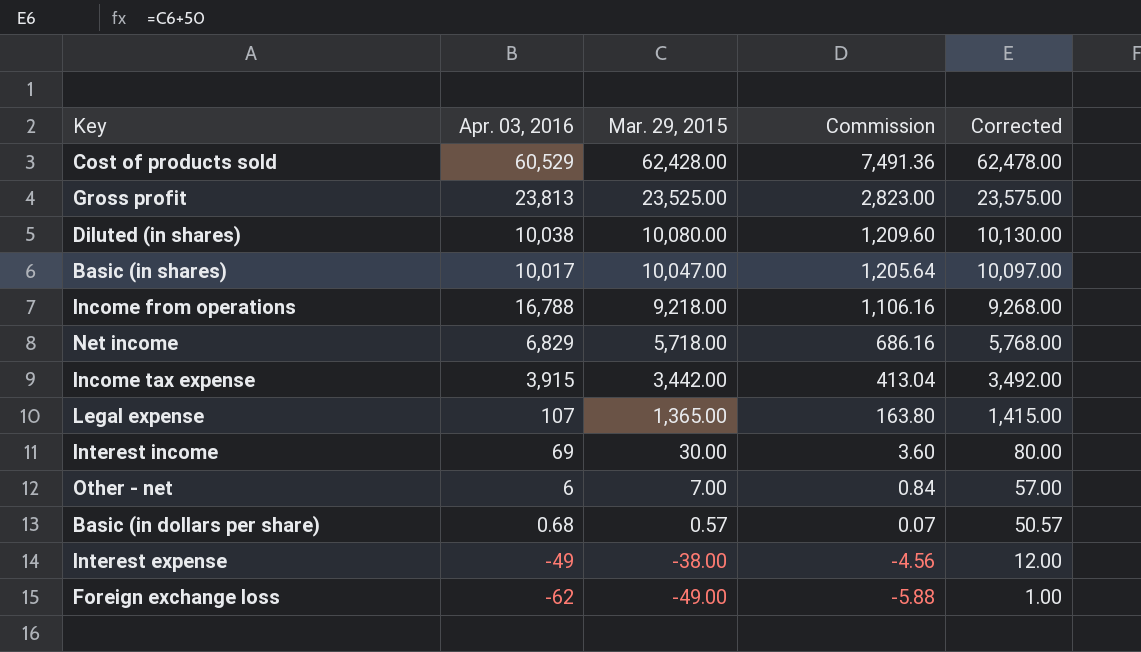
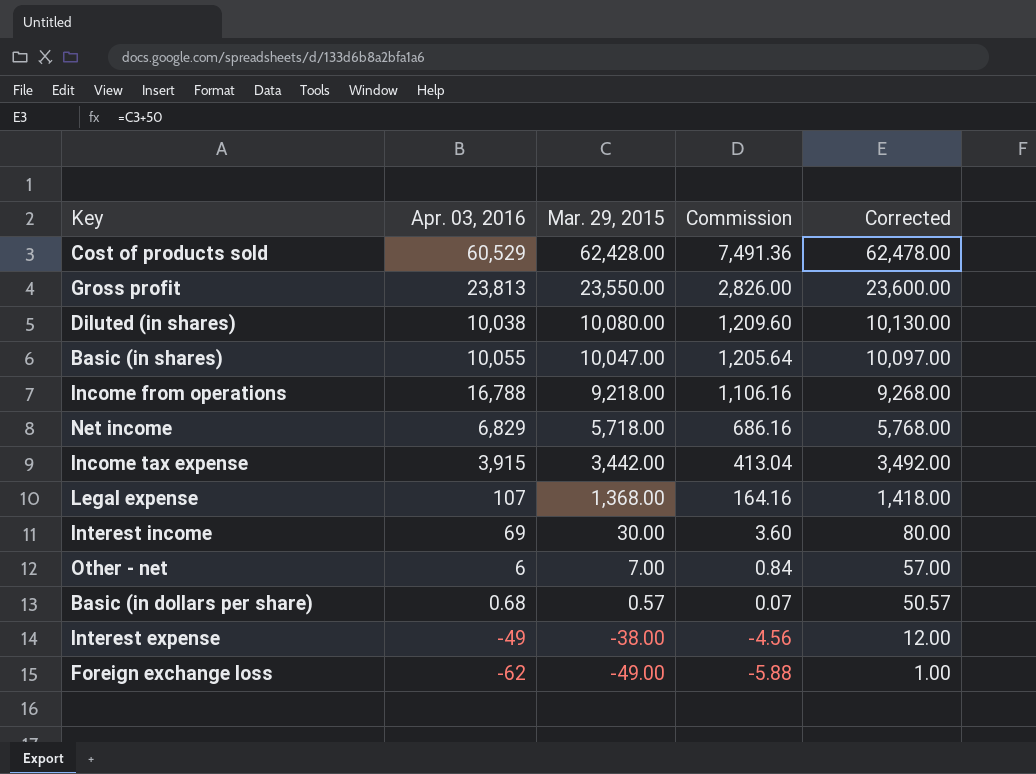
Gross profit | Mar. 29, 2015: 23,525.00 -> 23,550.00
Gross profit | Commission: 2,823.00 -> 2,826.00
Gross profit | Corrected: 23,575.00 -> 23,600.00
Basic (in shares) | Apr. 03, 2016: 10,017 -> 10,055
Legal expense | Mar. 29, 2015: 1,365.00 -> 1,368.00
Legal expense | Commission: 163.80 -> 164.16
Legal expense | Corrected: 1,415.00 -> 1,418.00

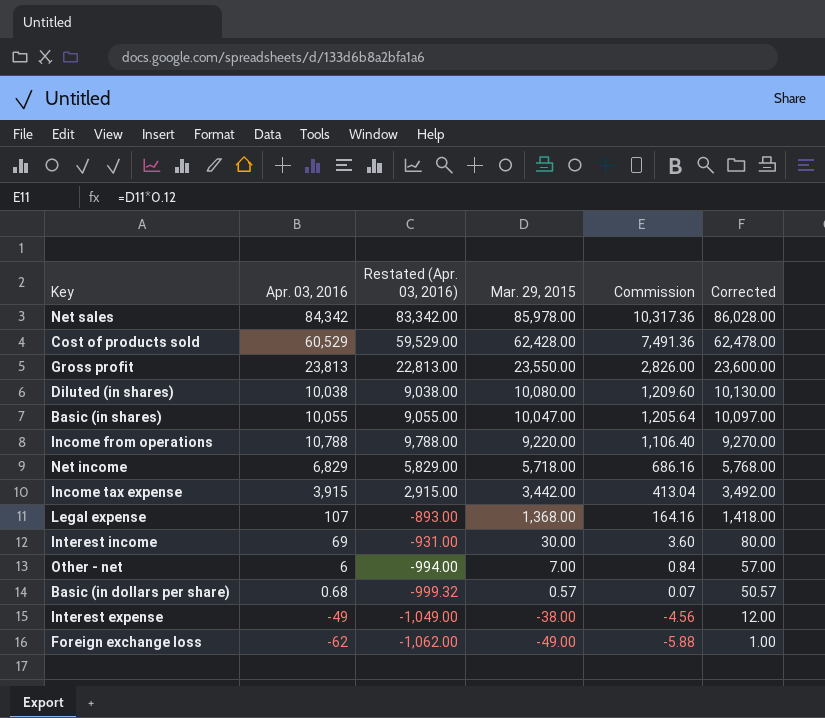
column Restated (Apr. 03, 2016) | formula: none -> [Apr. 03, 2016] - 1000
row Net sales: none -> 84,342 | 83,342.00 | 85,978.00 | 10,317.36 | 86,028.00
Income from operations | Apr. 03, 2016: 16,788 -> 10,788
Income from operations | Mar. 29, 2015: 9,218.00 -> 9,220.00
Income from operations | Commission: 1,106.16 -> 1,106.40
Income from operations | Corrected: 9,268.00 -> 9,270.00

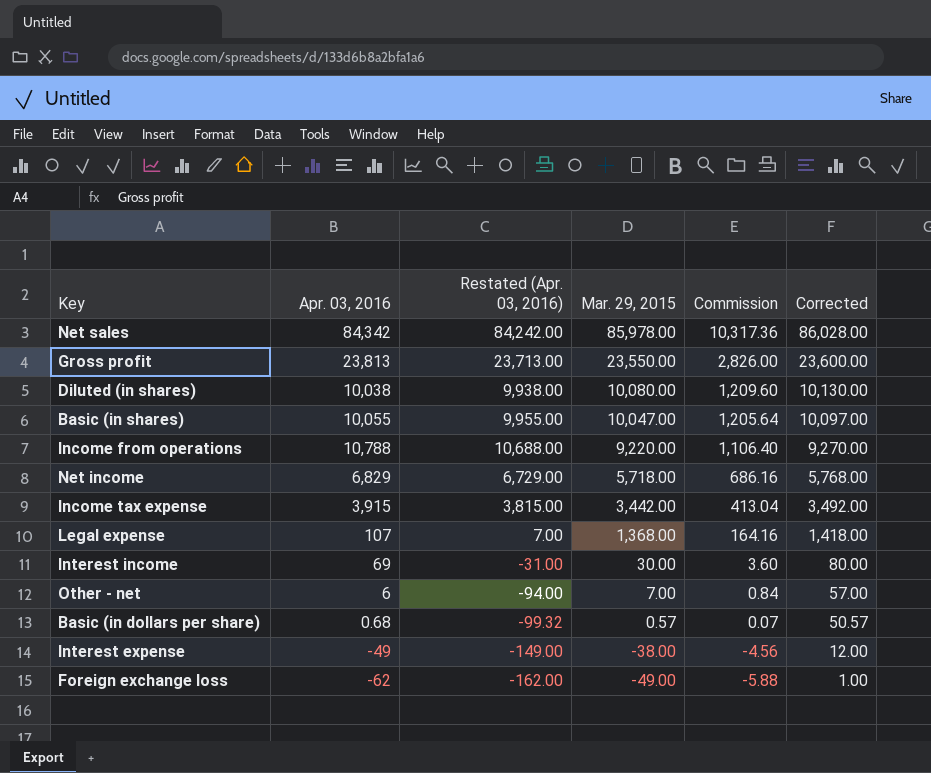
column Restated (Apr. 03, 2016) | formula: [Apr. 03, 2016] - 1000 -> [Apr. 03, 2016] - 100
row Cost of products sold: 60,529 | 59,529.00 | 62,428.00 | 7,491.36 | 62,478.00 -> none

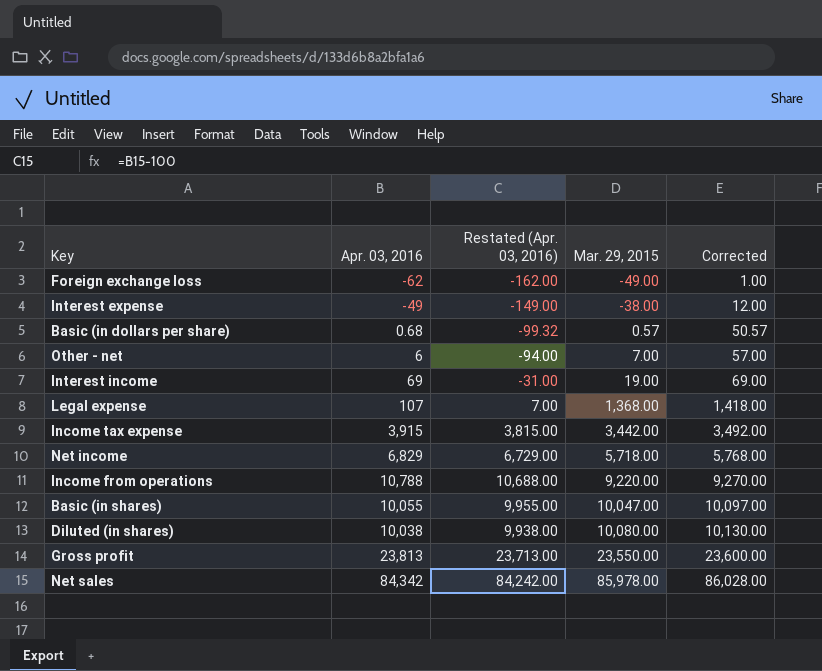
row order: Mar. 29, 2015 descending -> Mar. 29, 2015 ascending
column Commission | formula: [Mar. 29, 2015] * 0.12 -> none
Interest income | Mar. 29, 2015: 30.00 -> 19.00
Interest income | Corrected: 80.00 -> 69.00

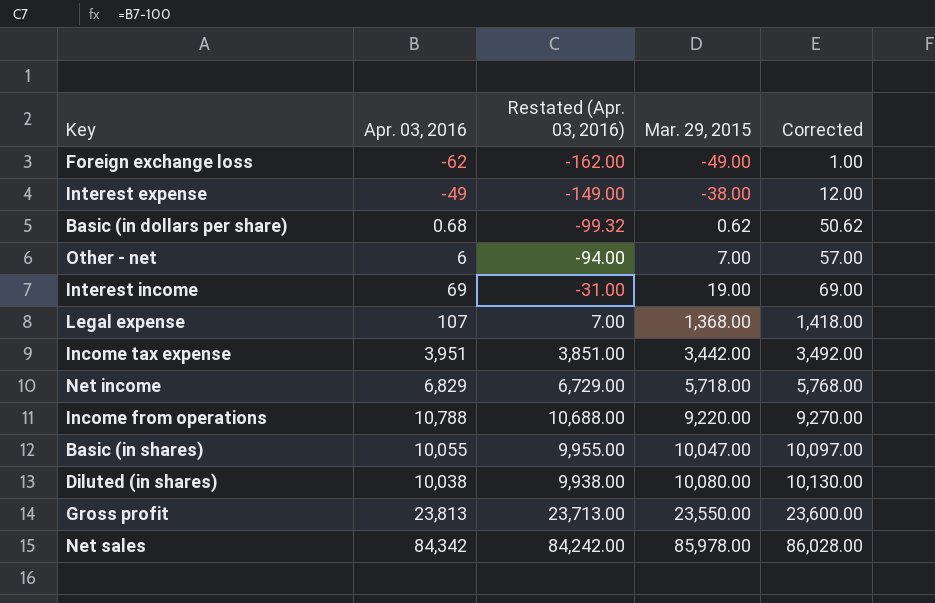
Basic (in dollars per share) | Mar. 29, 2015: 0.57 -> 0.62
Basic (in dollars per share) | Corrected: 50.57 -> 50.62
Income tax expense | Apr. 03, 2016: 3,915 -> 3,951
Income tax expense | Restated (Apr. 03, 2016): 3,815.00 -> 3,851.00

